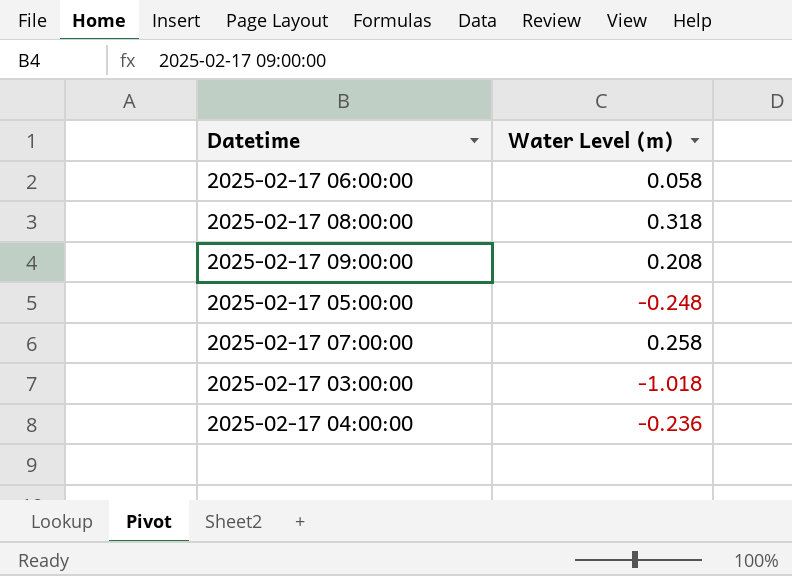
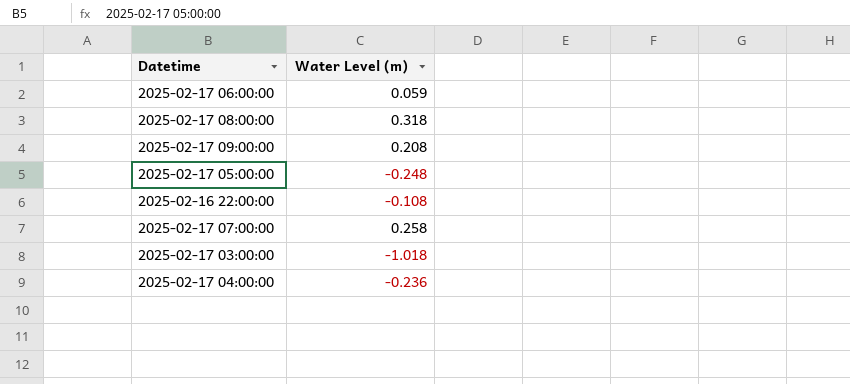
2025-02-17 06:00:00 | Water Level (m): 0.058 -> 0.059
row 2025-02-16 22:00:00: none -> -0.108

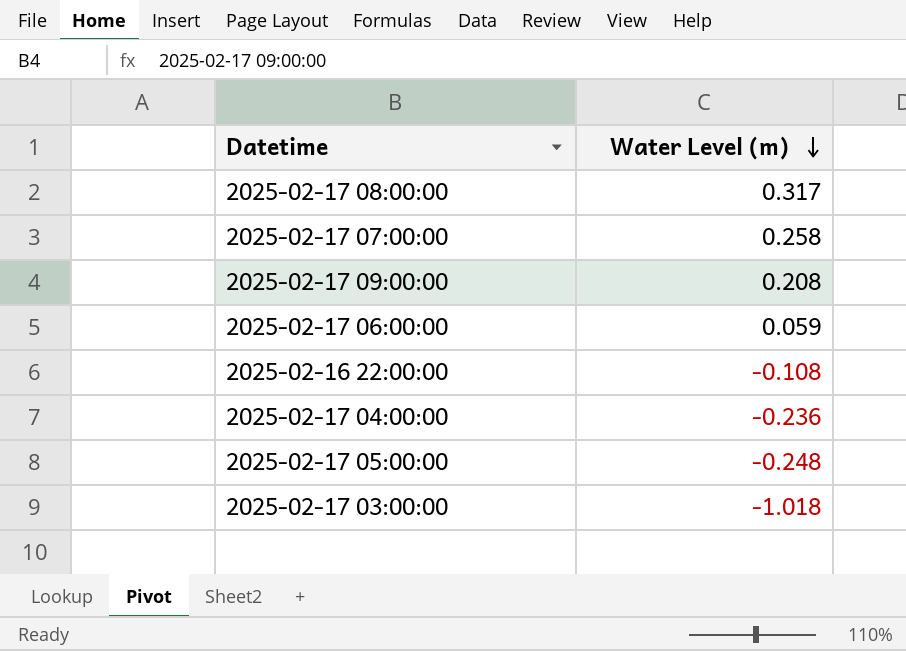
row order: none -> Water Level (m) descending
2025-02-17 08:00:00 | Water Level (m): 0.318 -> 0.317

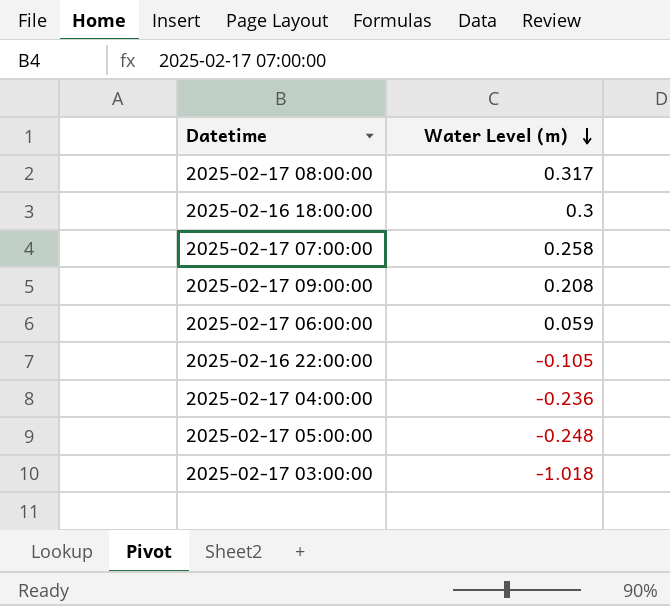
row 2025-02-16 18:00:00: none -> 0.3
2025-02-16 22:00:00 | Water Level (m): -0.108 -> -0.105

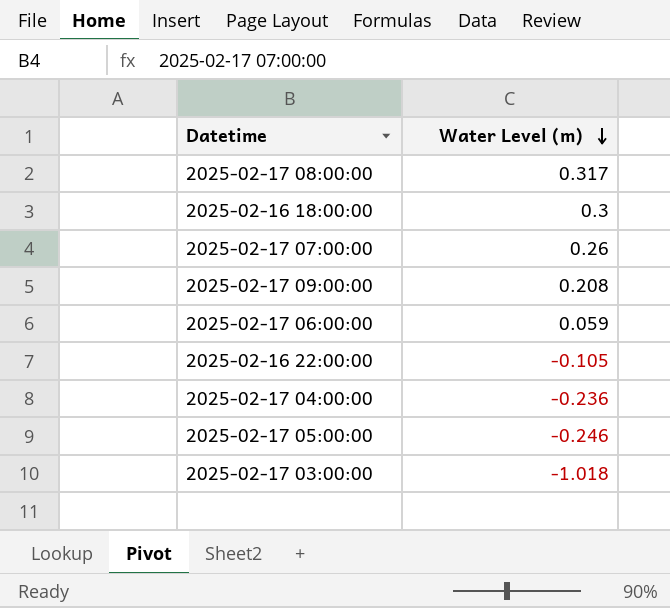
2025-02-17 07:00:00 | Water Level (m): 0.258 -> 0.26
2025-02-17 05:00:00 | Water Level (m): -0.248 -> -0.246

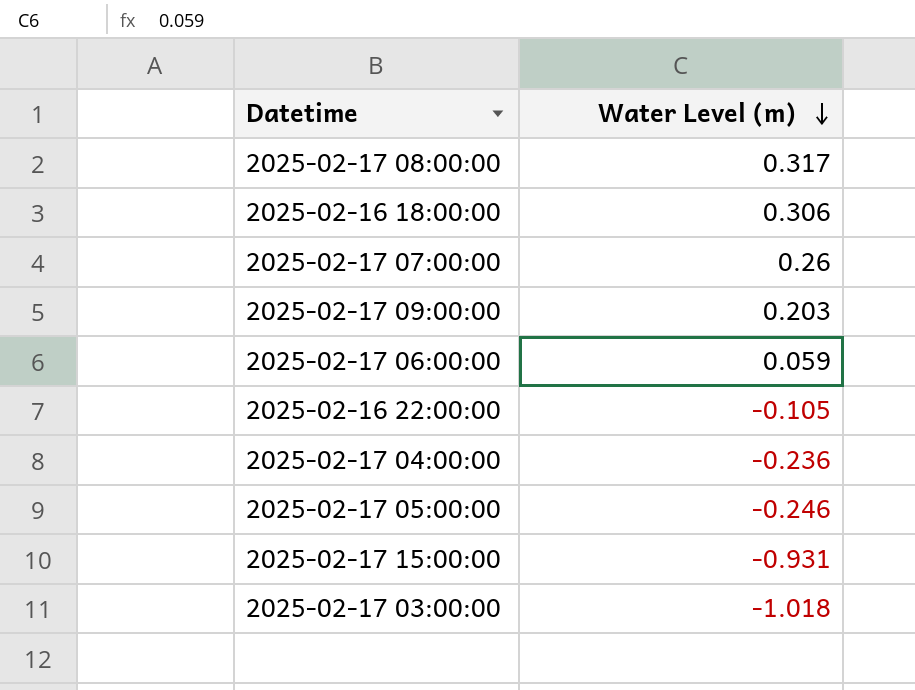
2025-02-16 18:00:00 | Water Level (m): 0.3 -> 0.306
2025-02-17 09:00:00 | Water Level (m): 0.208 -> 0.203
row 2025-02-17 15:00:00: none -> -0.931

